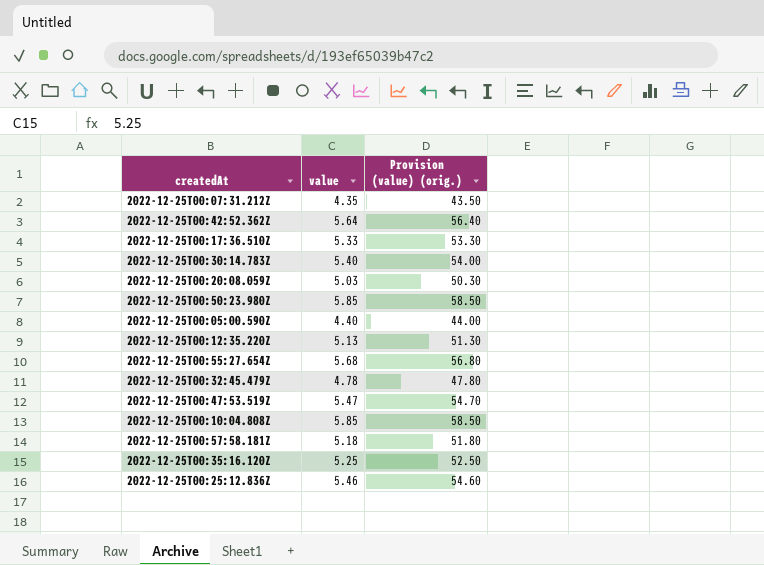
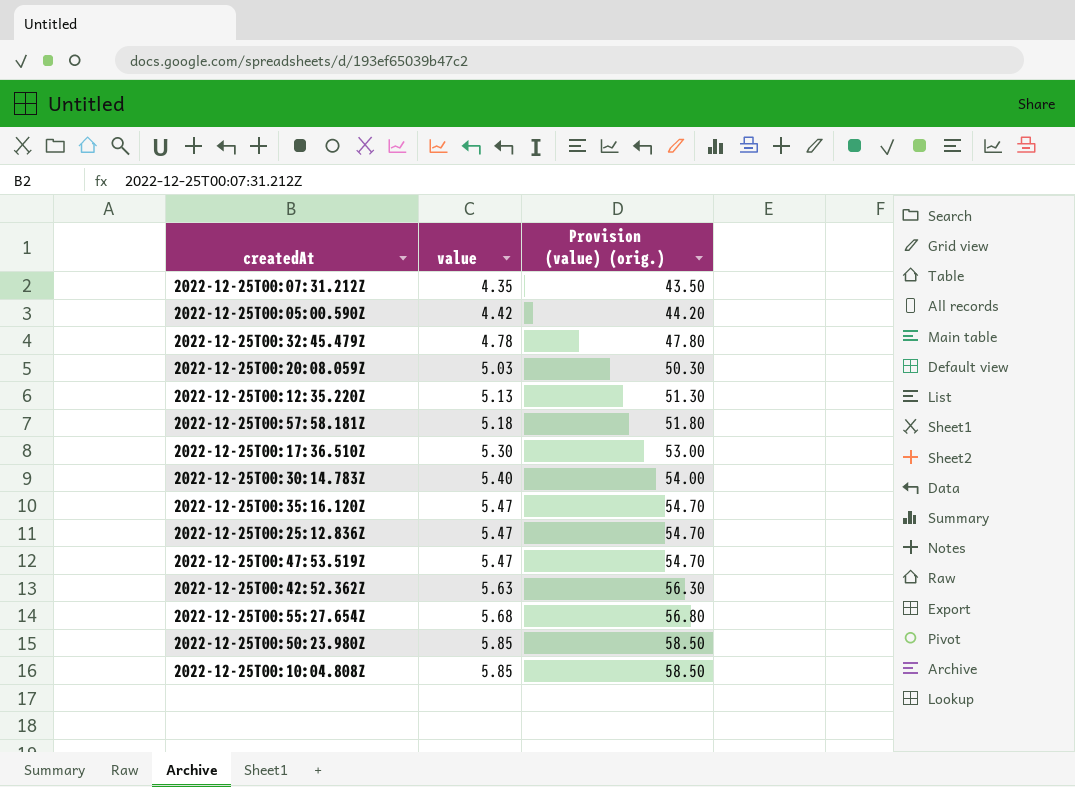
row order: none -> value ascending
2022-12-25T00:05:00.590Z | value: 4.40 -> 4.42
2022-12-25T00:05:00.590Z | Provision (value) (orig.): 44.00 -> 44.20
2022-12-25T00:17:36.510Z | value: 5.33 -> 5.30
2022-12-25T00:17:36.510Z | Provision (value) (orig.): 53.30 -> 53.00
2022-12-25T00:35:16.120Z | value: 5.25 -> 5.47
2022-12-25T00:35:16.120Z | Provision (value) (orig.): 52.50 -> 54.70
2022-12-25T00:25:12.836Z | value: 5.46 -> 5.47
2022-12-25T00:25:12.836Z | Provision (value) (orig.): 54.60 -> 54.70
2022-12-25T00:42:52.362Z | value: 5.64 -> 5.63
2022-12-25T00:42:52.362Z | Provision (value) (orig.): 56.40 -> 56.30

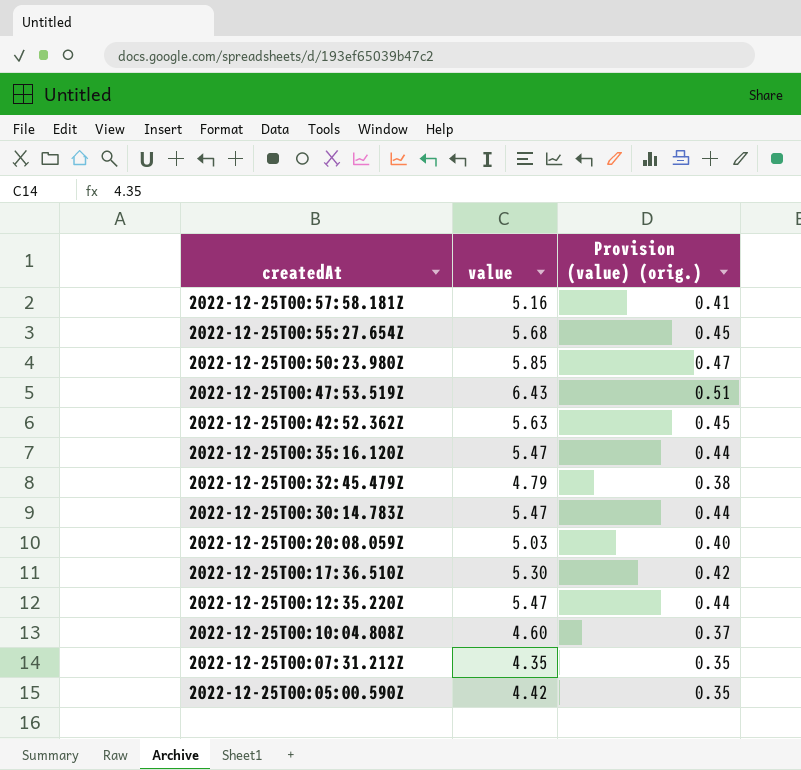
row order: value ascending -> createdAt descending
column Provision (value) (orig.) | formula: [value] * 10 -> [value] * 0.08
row 2022-12-25T00:25:12.836Z: 5.47 | 54.70 -> none
2022-12-25T00:57:58.181Z | value: 5.18 -> 5.16
2022-12-25T00:47:53.519Z | value: 5.47 -> 6.43
2022-12-25T00:32:45.479Z | value: 4.78 -> 4.79
2022-12-25T00:30:14.783Z | value: 5.40 -> 5.47
2022-12-25T00:12:35.220Z | value: 5.13 -> 5.47
2022-12-25T00:10:04.808Z | value: 5.85 -> 4.60

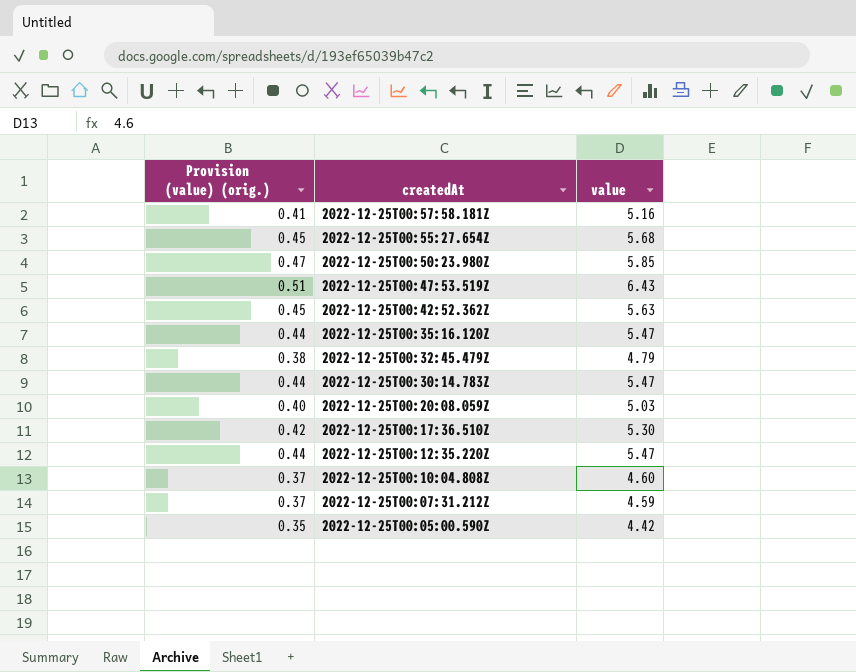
column Provision (value) (orig.) | position: 3 -> 1
2022-12-25T00:07:31.212Z | Provision (value) (orig.): 0.35 -> 0.37
2022-12-25T00:07:31.212Z | value: 4.35 -> 4.59

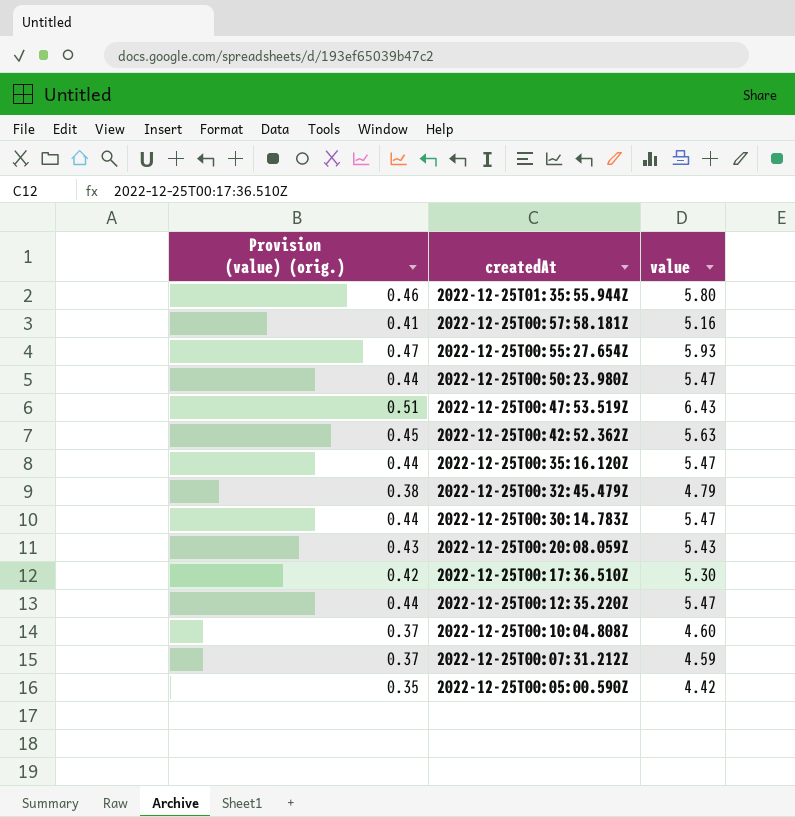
row 2022-12-25T01:35:55.944Z: none -> 0.46 | 5.80
2022-12-25T00:55:27.654Z | Provision (value) (orig.): 0.45 -> 0.47
2022-12-25T00:55:27.654Z | value: 5.68 -> 5.93
2022-12-25T00:50:23.980Z | Provision (value) (orig.): 0.47 -> 0.44
2022-12-25T00:50:23.980Z | value: 5.85 -> 5.47
2022-12-25T00:20:08.059Z | Provision (value) (orig.): 0.40 -> 0.43
2022-12-25T00:20:08.059Z | value: 5.03 -> 5.43

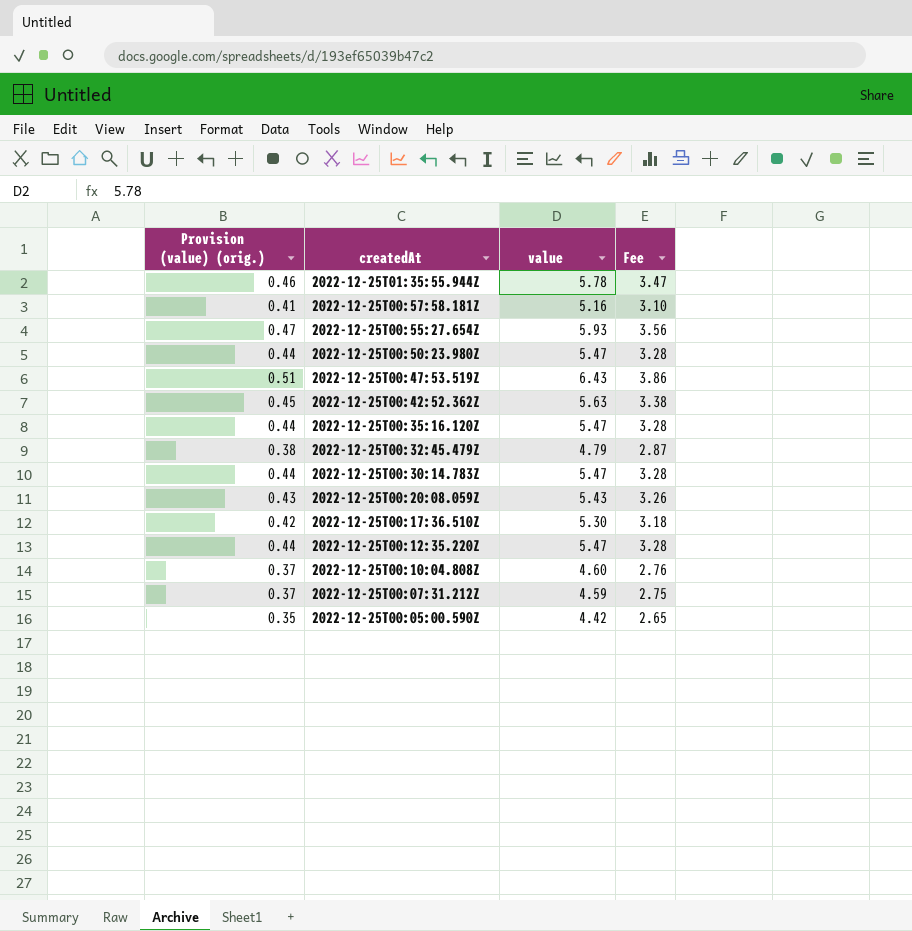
column Fee | formula: none -> [value] * 0.6
2022-12-25T01:35:55.944Z | value: 5.80 -> 5.78

